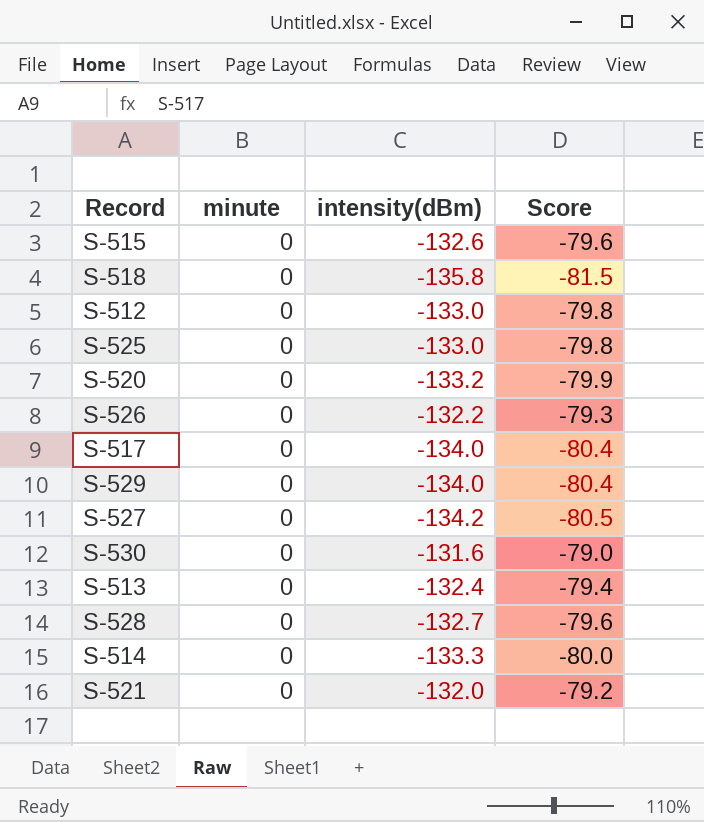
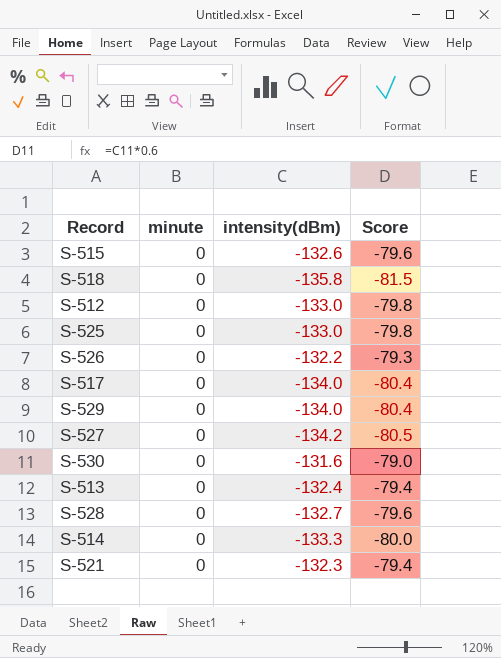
row S-520: 0 | -133.2 | -79.9 -> none
S-521 | intensity(dBm): -132.0 -> -132.3
S-521 | Score: -79.2 -> -79.4

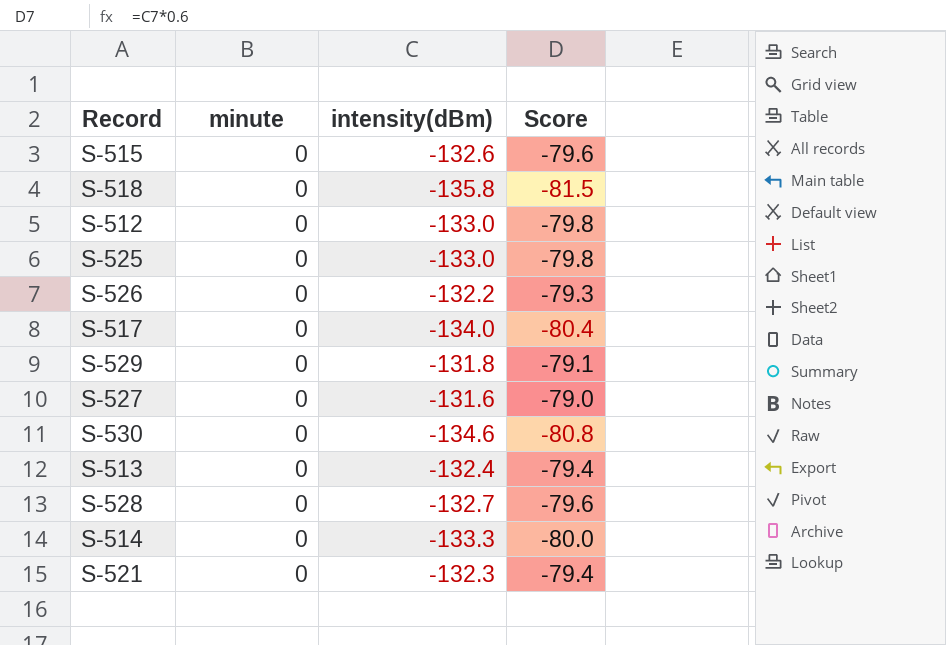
S-529 | intensity(dBm): -134.0 -> -131.8
S-529 | Score: -80.4 -> -79.1
S-527 | intensity(dBm): -134.2 -> -131.6
S-527 | Score: -80.5 -> -79.0
S-530 | intensity(dBm): -131.6 -> -134.6
S-530 | Score: -79.0 -> -80.8

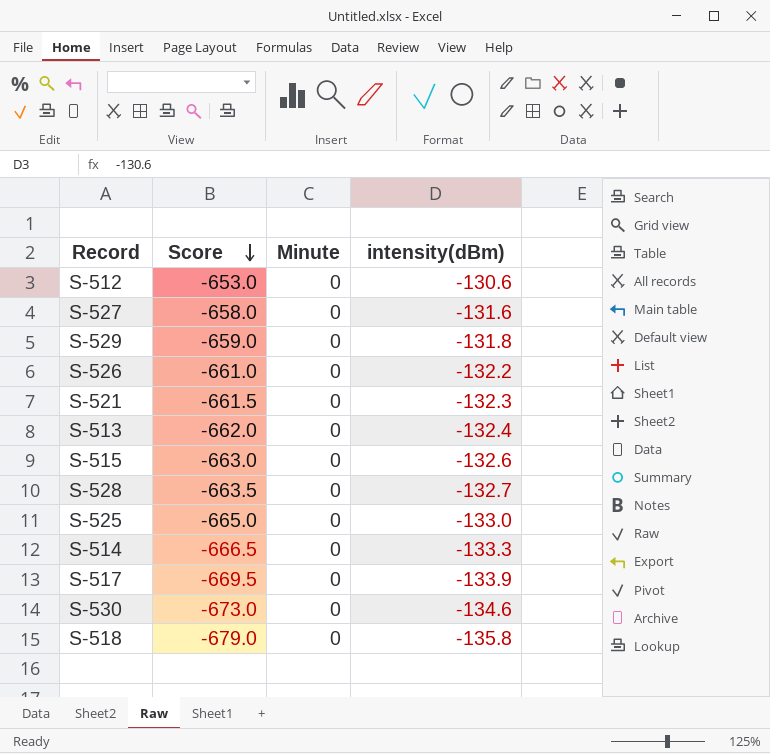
row order: none -> Score descending
column Score | formula: [intensity(dBm)] * 0.6 -> [intensity(dBm)] * 5
column Score | position: 4 -> 2
column name: minute -> Minute
S-512 | intensity(dBm): -133.0 -> -130.6
S-517 | intensity(dBm): -134.0 -> -133.9

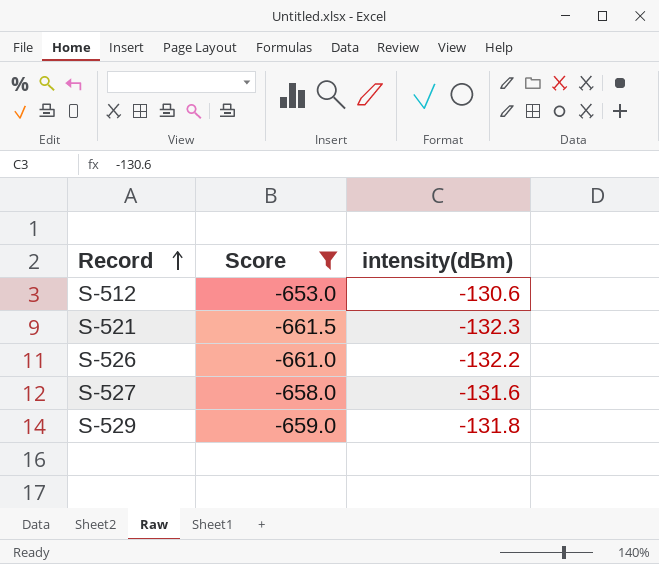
filter: none -> Score >= -661.5
row order: Score descending -> Record ascending
column Minute | position: 3 -> none

